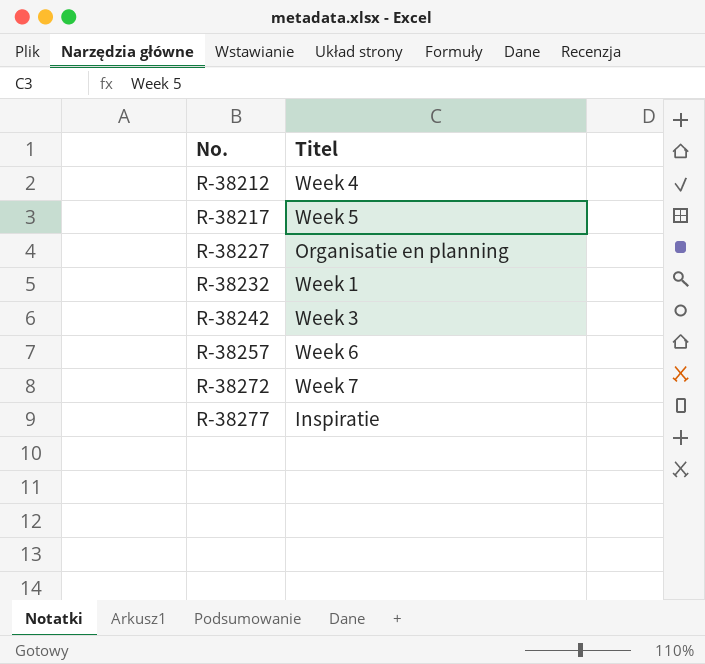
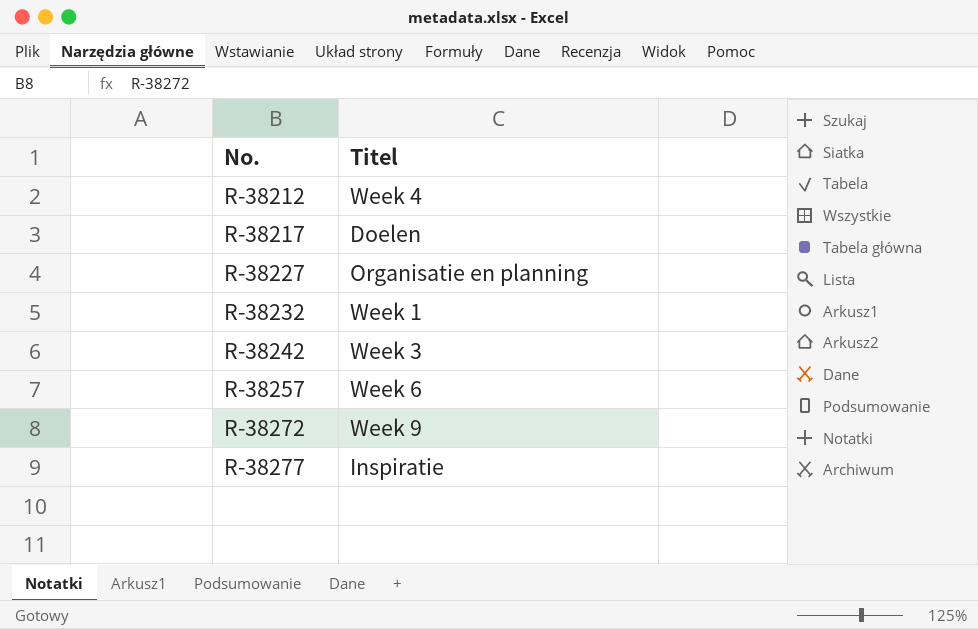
R-38217 | Titel: Week 5 -> Doelen
R-38272 | Titel: Week 7 -> Week 9

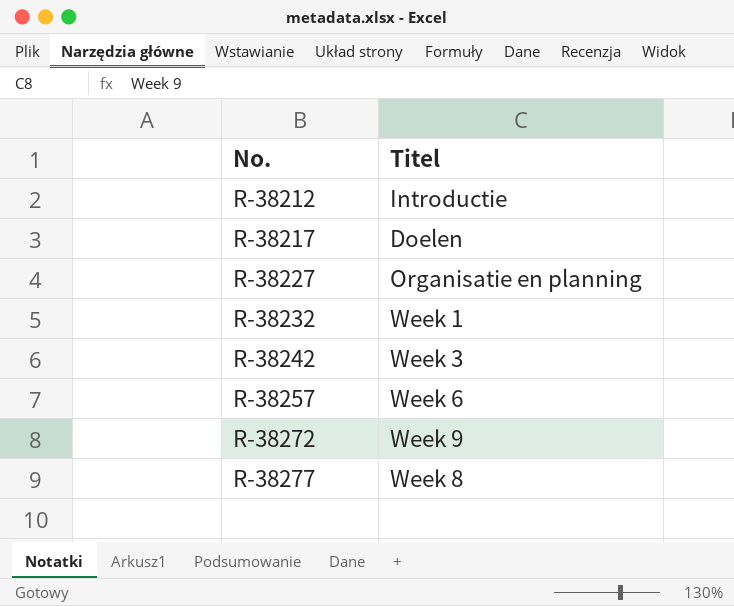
R-38212 | Titel: Week 4 -> Introductie
R-38277 | Titel: Inspiratie -> Week 8

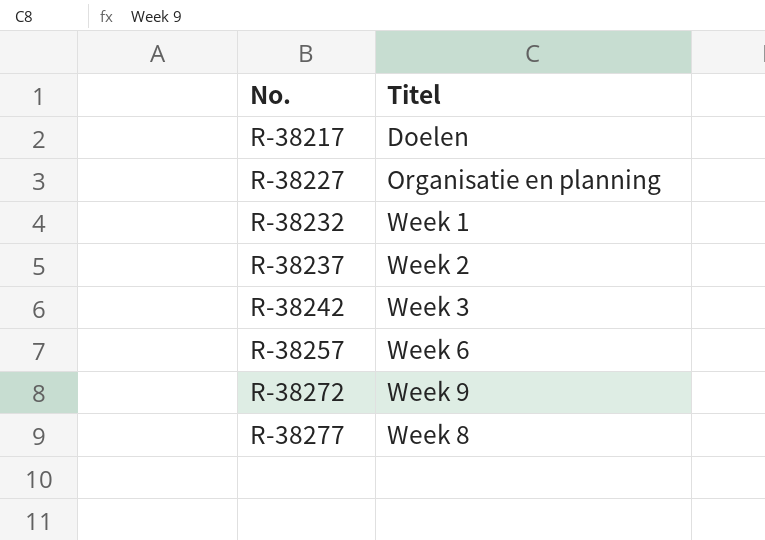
row R-38212: Introductie -> none
row R-38237: none -> Week 2

